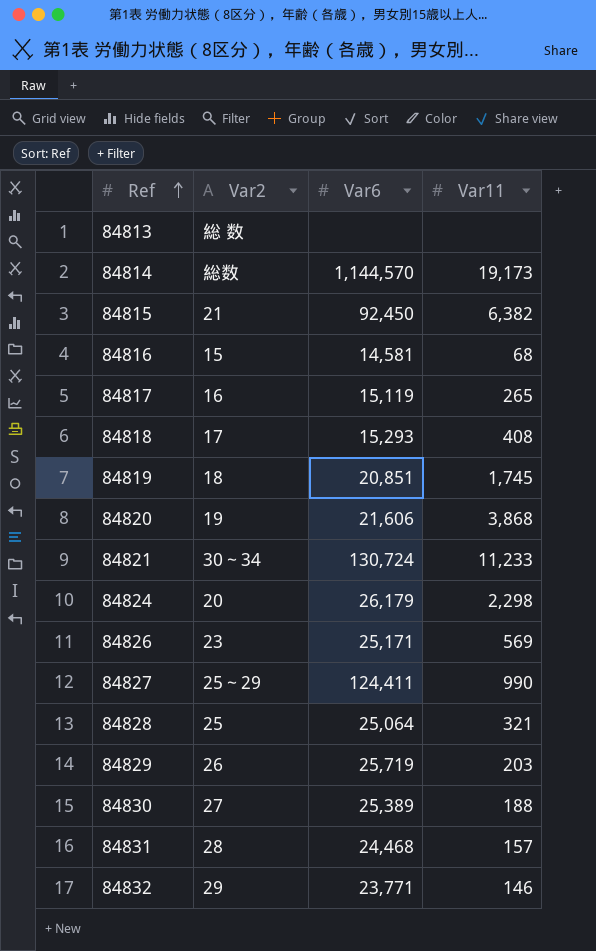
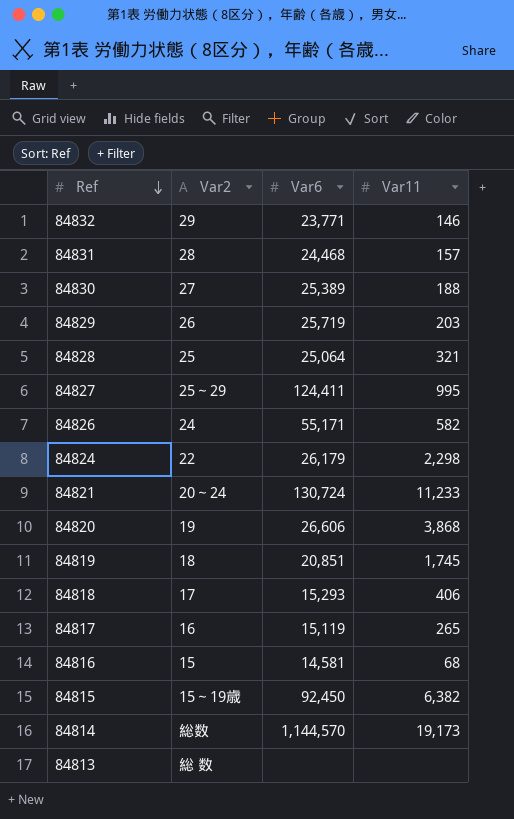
row order: Ref ascending -> Ref descending
84827 | Var11: 990 -> 995
84826 | Var2: 23 -> 24
84826 | Var6: 25,171 -> 55,171
84826 | Var11: 569 -> 582
84824 | Var2: 20 -> 22
84821 | Var2: 30～34 -> 20～24
84820 | Var6: 21,606 -> 26,606
84818 | Var11: 408 -> 406
84815 | Var2: 21 -> 15～19歳

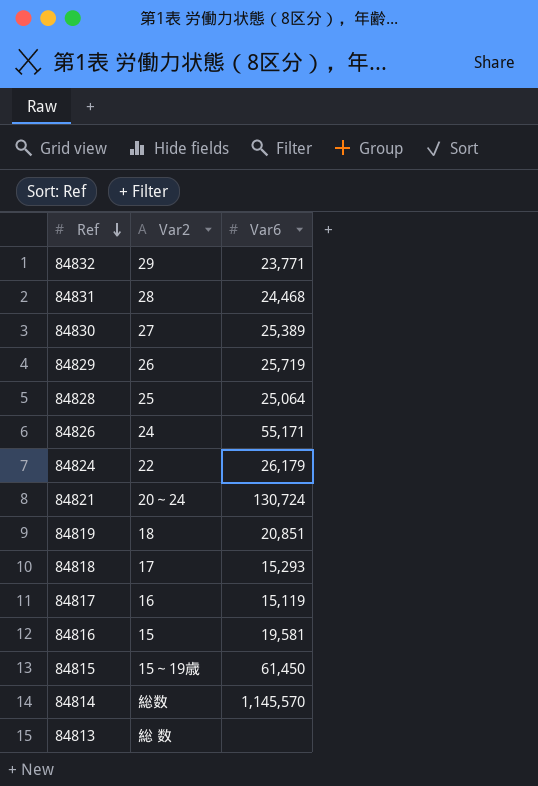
column Var11 | position: 4 -> none
row 84827: 25～29 | 124,411 | 995 -> none
row 84820: 19 | 26,606 | 3,868 -> none
84816 | Var6: 14,581 -> 19,581
84815 | Var6: 92,450 -> 61,450
84814 | Var6: 1,144,570 -> 1,145,570

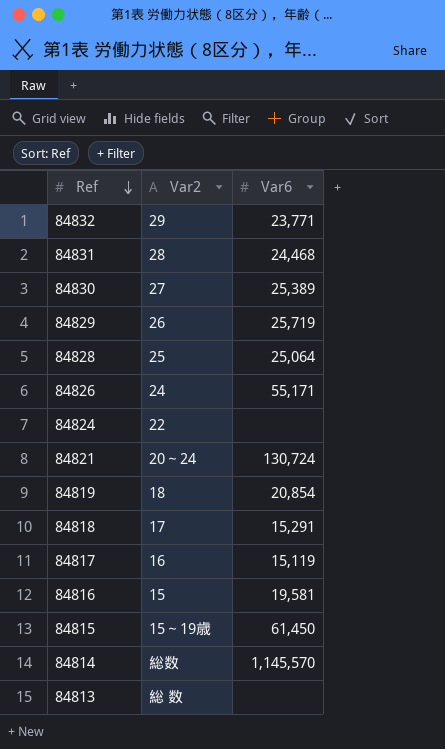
84824 | Var6: 26,179 -> none
84819 | Var6: 20,851 -> 20,854
84818 | Var6: 15,293 -> 15,291

